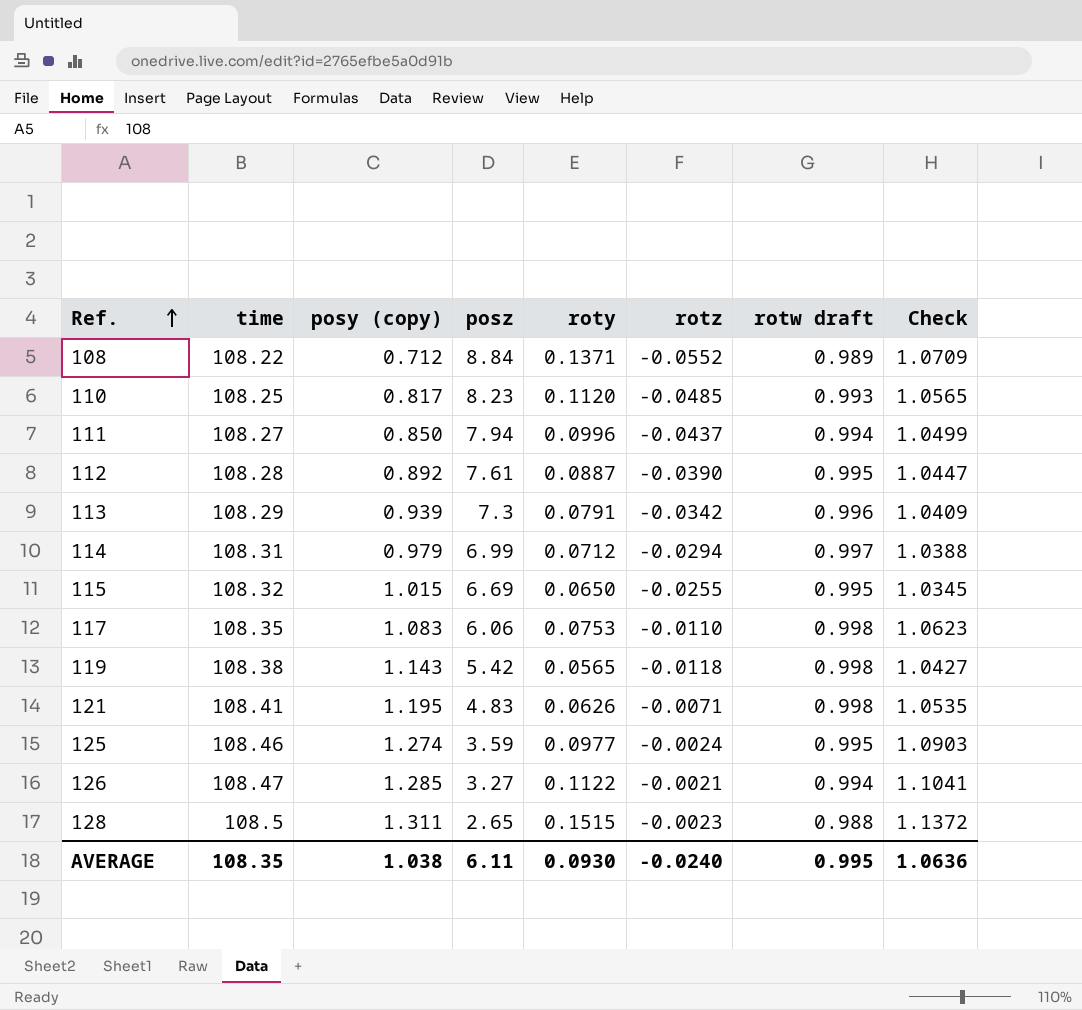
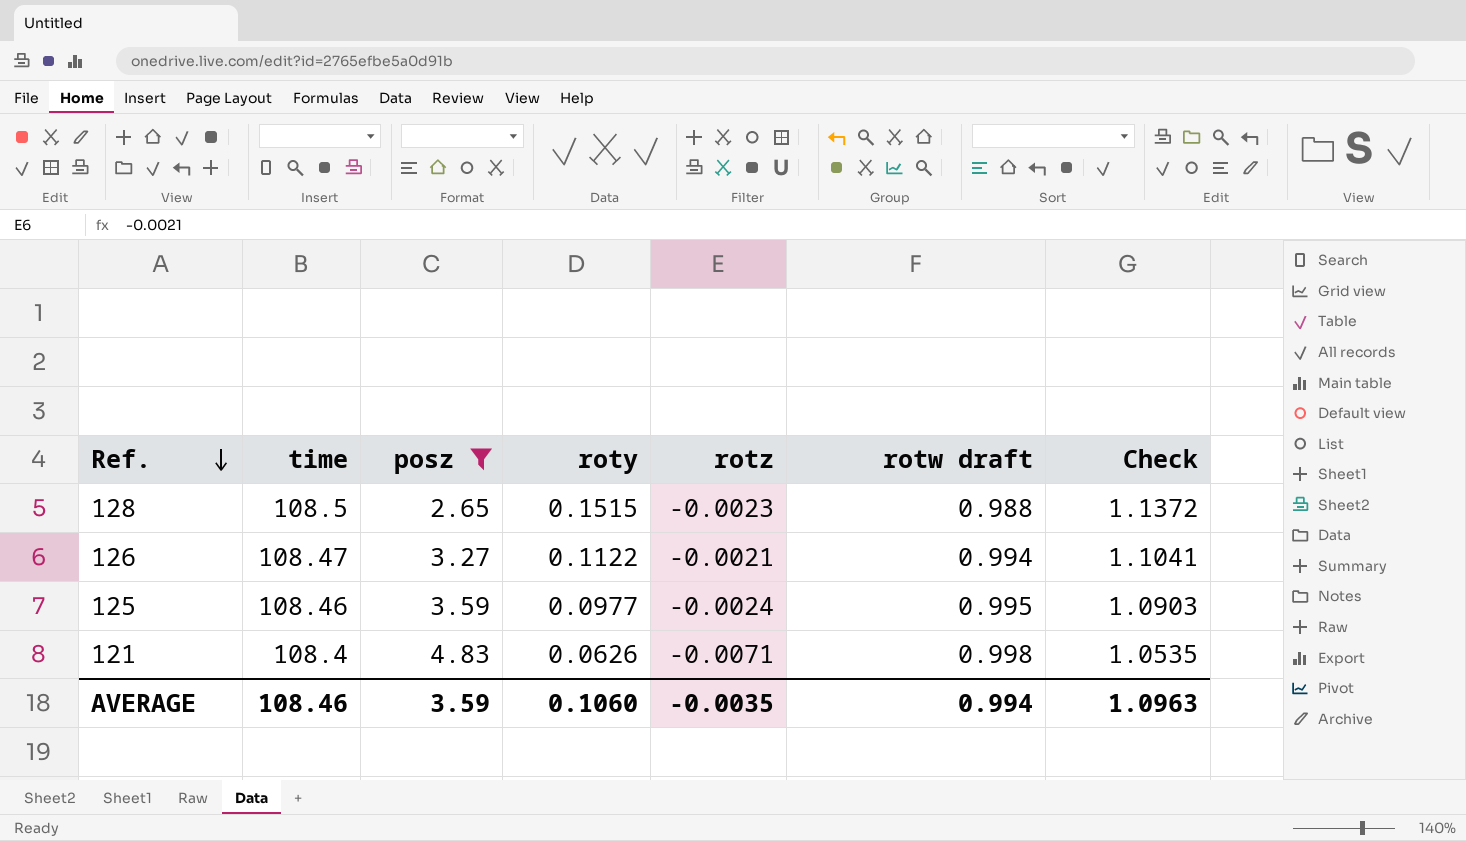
filter: none -> posz <= 4.83
row order: Ref. ascending -> Ref. descending
column posy (copy) | position: 3 -> none
121 | time: 108.41 -> 108.4
AVERAGE | time: 108.35 -> 108.46
AVERAGE | posz: 6.11 -> 3.59
AVERAGE | roty: 0.0930 -> 0.1060
AVERAGE | rotz: -0.0240 -> -0.0035
AVERAGE | rotw draft: 0.995 -> 0.994
AVERAGE | Check: 1.0636 -> 1.0963

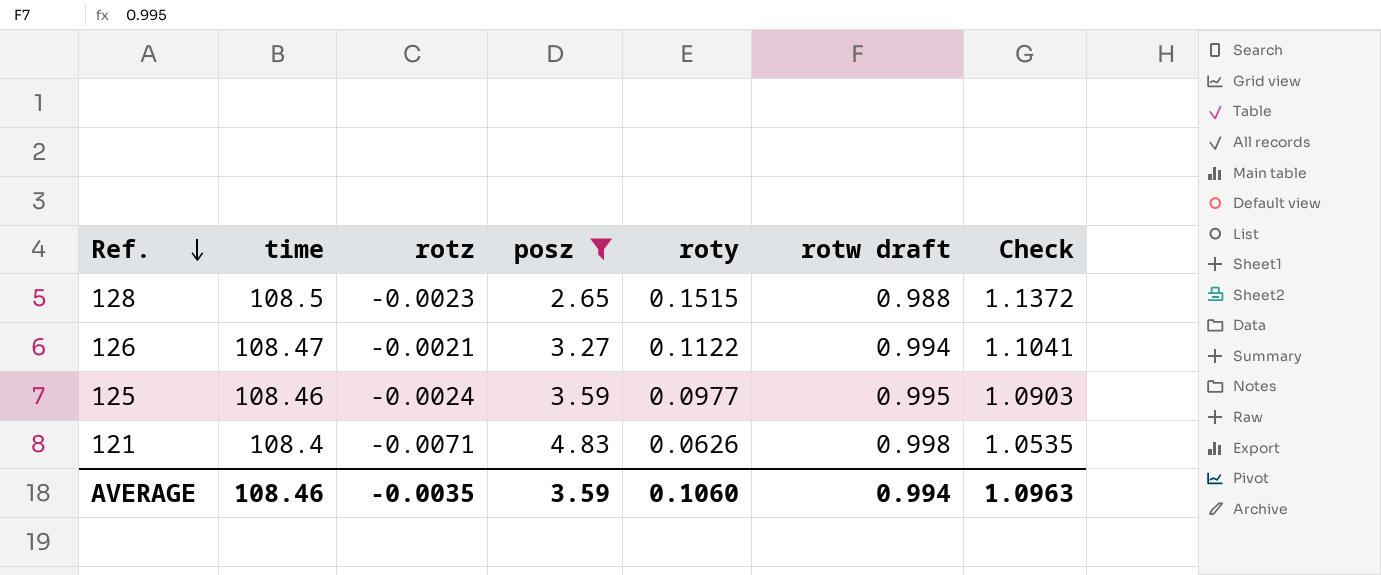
column rotz | position: 5 -> 3

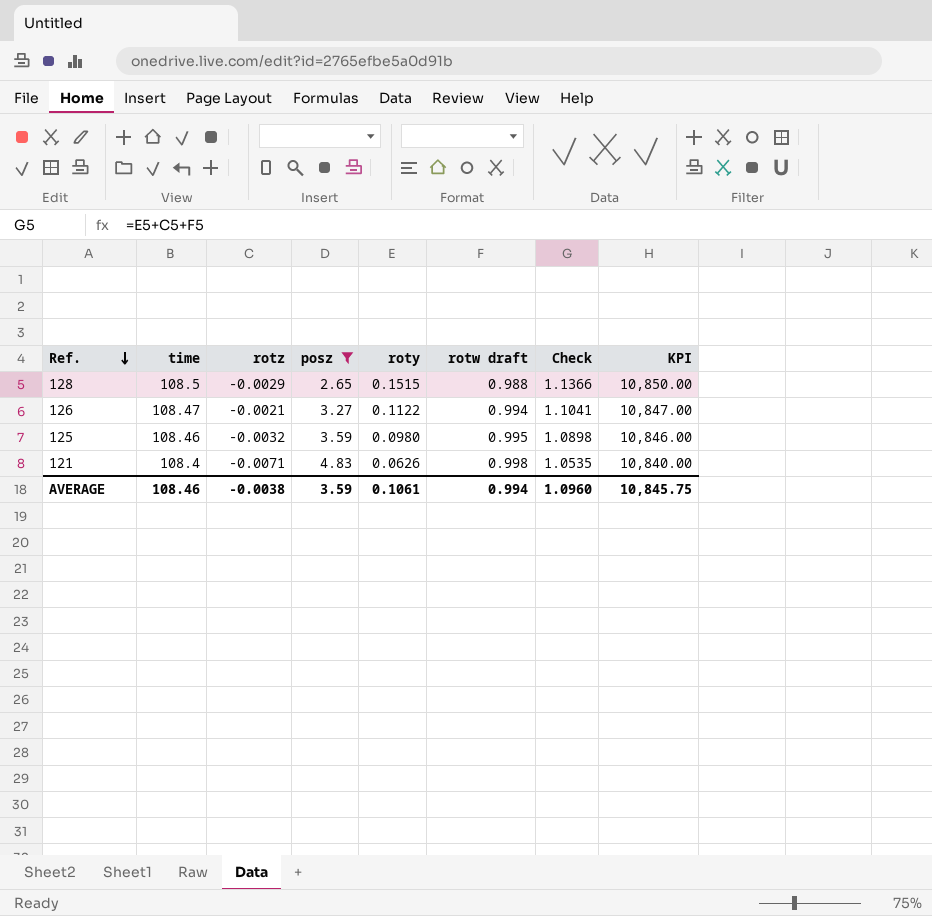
column KPI | formula: none -> [time] * 100
128 | rotz: -0.0023 -> -0.0029
128 | Check: 1.1372 -> 1.1366
125 | rotz: -0.0024 -> -0.0032
125 | roty: 0.0977 -> 0.0980
125 | Check: 1.0903 -> 1.0898
AVERAGE | rotz: -0.0035 -> -0.0038
AVERAGE | roty: 0.1060 -> 0.1061
AVERAGE | Check: 1.0963 -> 1.0960

